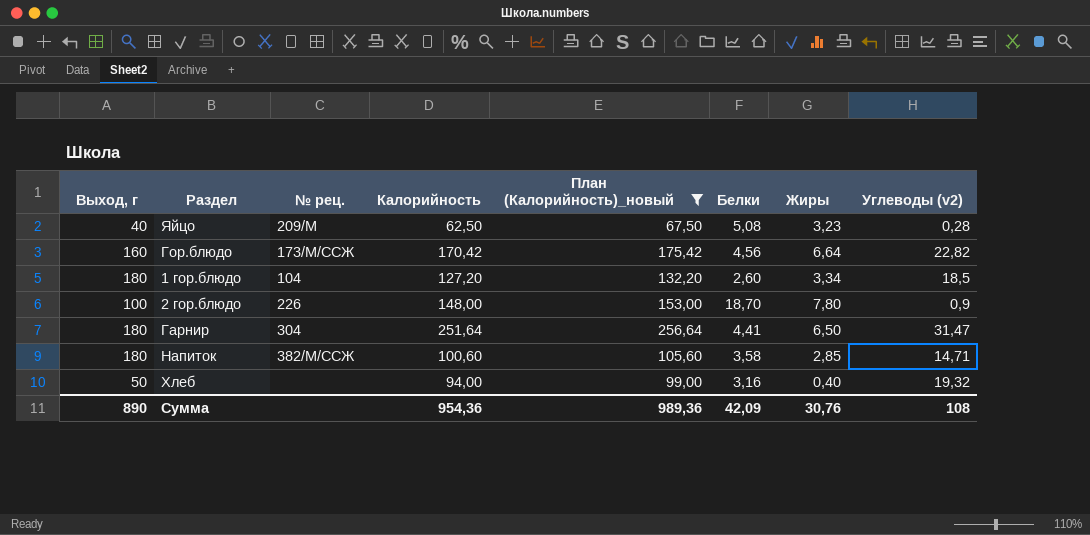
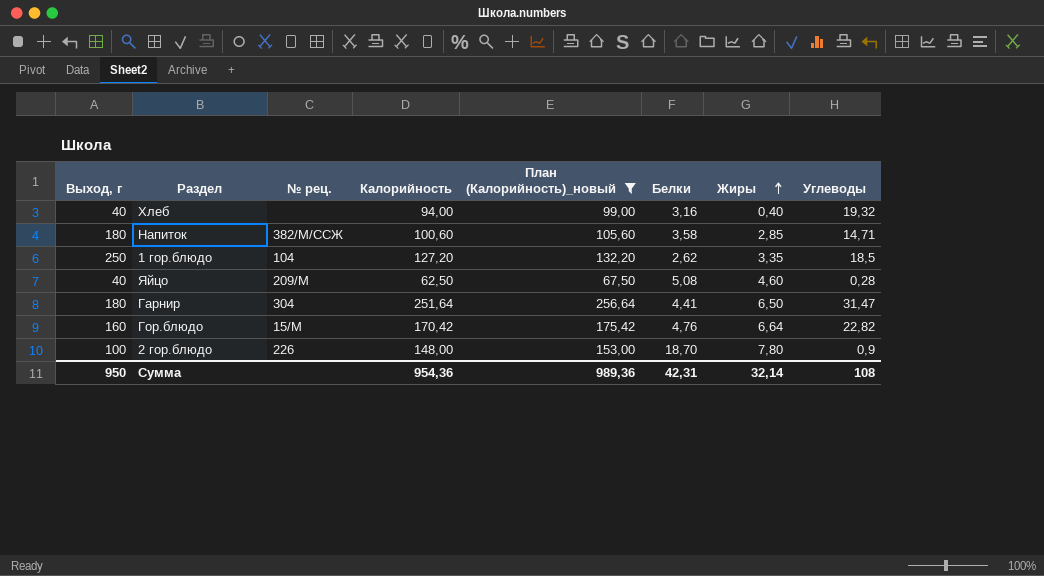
row order: none -> Жиры ascending
column name: Углеводы (v2) -> Углеводы
Хлеб | Выход, г: 50 -> 40
1 гор.блюдо | Выход, г: 180 -> 250
1 гор.блюдо | Белки: 2,60 -> 2,62
1 гор.блюдо | Жиры: 3,34 -> 3,35
Яйцо | Жиры: 3,23 -> 4,60
Гор.блюдо | № рец.: 173/М/ССЖ -> 15/М
Гор.блюдо | Белки: 4,56 -> 4,76
Сумма | Выход, г: 890 -> 950
Сумма | Белки: 42,09 -> 42,31
Сумма | Жиры: 30,76 -> 32,14

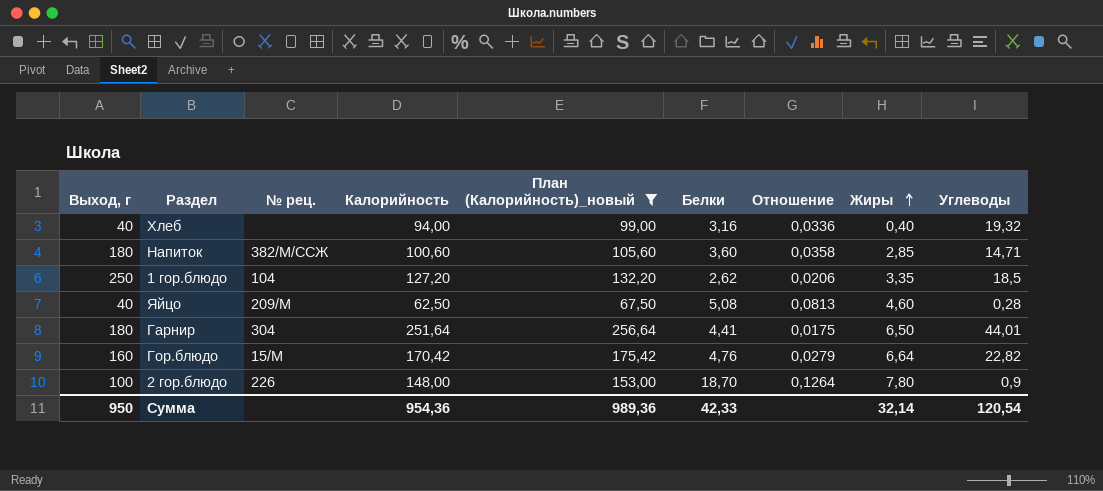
column Отношение | formula: none -> [Белки] / [Калорийность]
Напиток | Белки: 3,58 -> 3,60
Гарнир | Углеводы: 31,47 -> 44,01
Сумма | Белки: 42,31 -> 42,33
Сумма | Углеводы: 108 -> 120,54

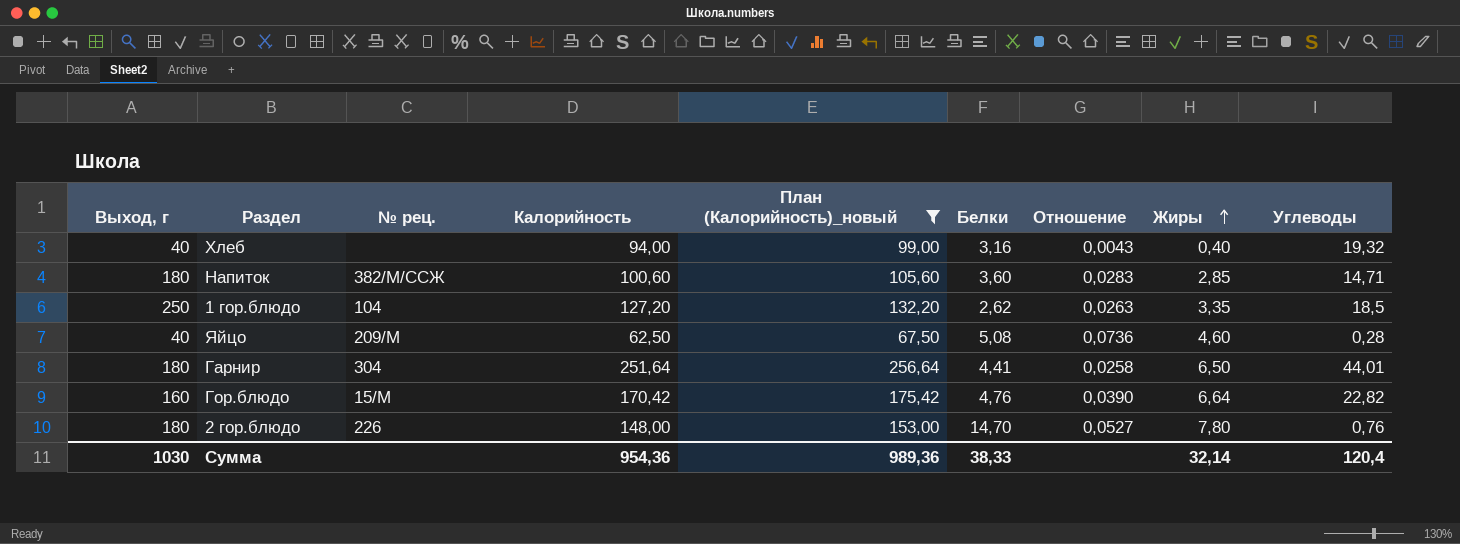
column Отношение | formula: [Белки] / [Калорийность] -> [Жиры] / [Калорийность]
2 гор.блюдо | Выход, г: 100 -> 180
2 гор.блюдо | Белки: 18,70 -> 14,70
2 гор.блюдо | Углеводы: 0,9 -> 0,76
Сумма | Выход, г: 950 -> 1030
Сумма | Белки: 42,33 -> 38,33
Сумма | Углеводы: 120,54 -> 120,4

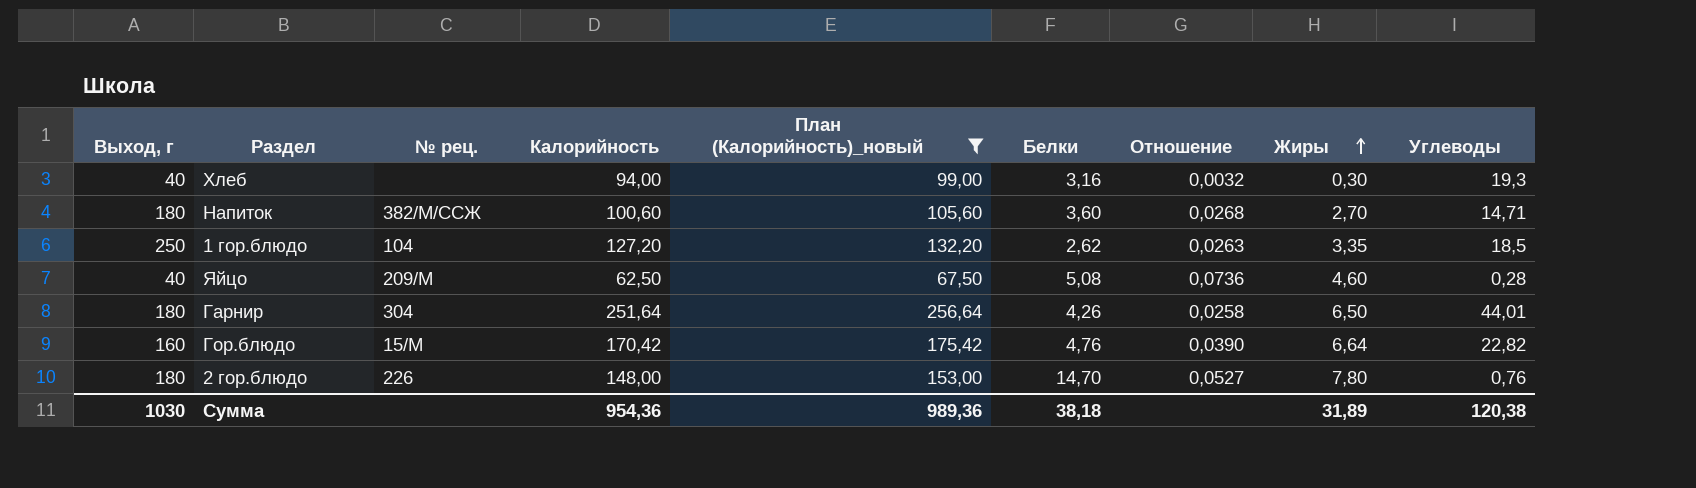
Хлеб | Отношение: 0,0043 -> 0,0032
Хлеб | Жиры: 0,40 -> 0,30
Хлеб | Углеводы: 19,32 -> 19,3
Напиток | Отношение: 0,0283 -> 0,0268
Напиток | Жиры: 2,85 -> 2,70
Гарнир | Белки: 4,41 -> 4,26
Сумма | Белки: 38,33 -> 38,18
Сумма | Жиры: 32,14 -> 31,89
Сумма | Углеводы: 120,4 -> 120,38

